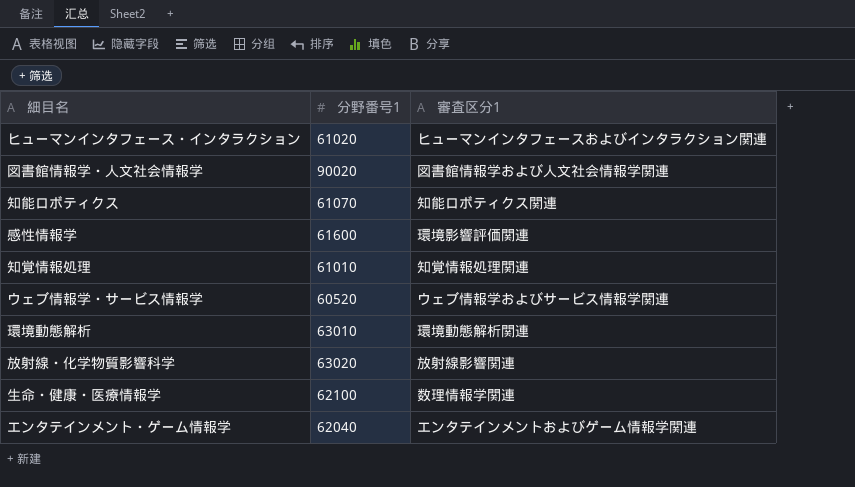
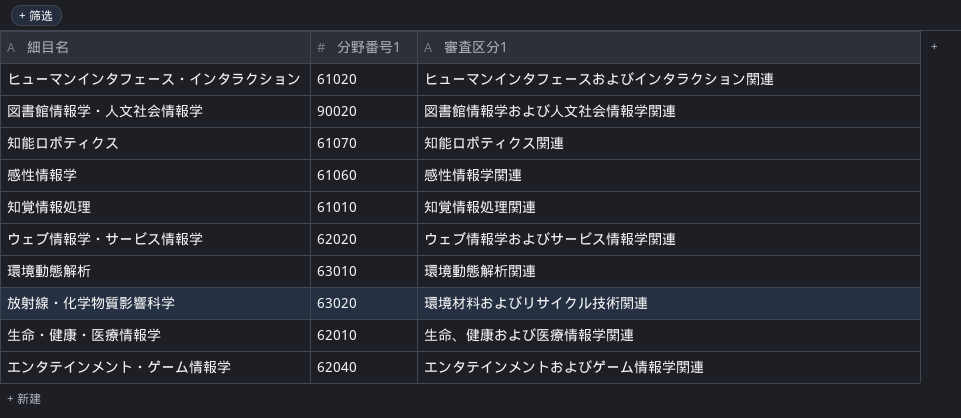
感性情報学 | 分野番号1: 61600 -> 61060
感性情報学 | 審査区分1: 環境影響評価関連 -> 感性情報学関連
ウェブ情報学・サービス情報学 | 分野番号1: 60520 -> 62020
放射線・化学物質影響科学 | 審査区分1: 放射線影響関連 -> 環境材料およびリサイクル技術関連
生命・健康・医療情報学 | 分野番号1: 62100 -> 62010
生命・健康・医療情報学 | 審査区分1: 数理情報学関連 -> 生命、健康および医療情報学関連

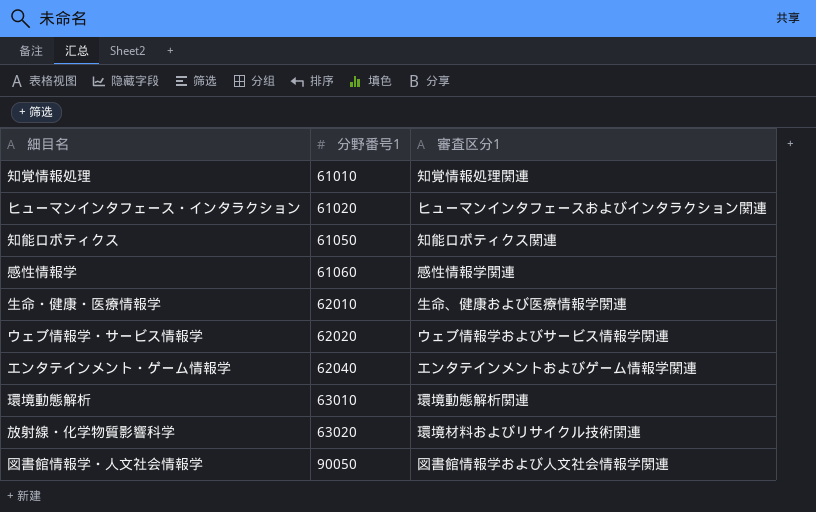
row order: none -> 分野番号1 ascending
知能ロボティクス | 分野番号1: 61070 -> 61050
図書館情報学・人文社会情報学 | 分野番号1: 90020 -> 90050

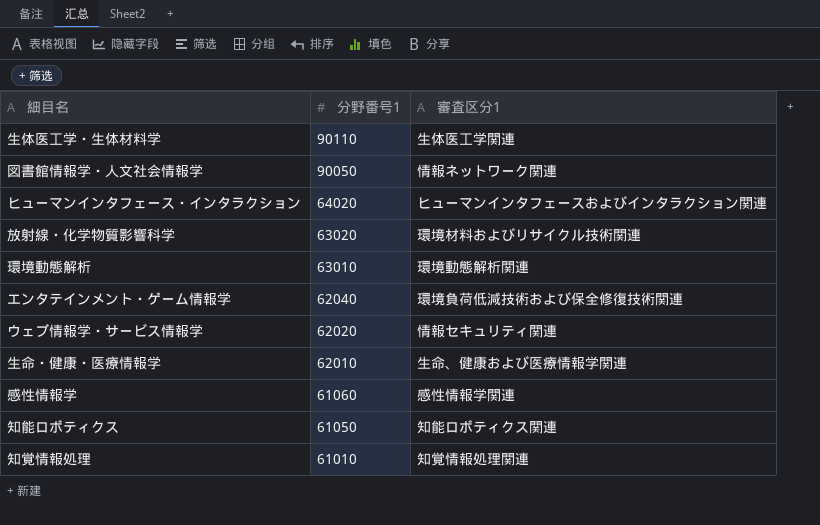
row order: 分野番号1 ascending -> 分野番号1 descending
row 生体医工学・生体材料学: none -> 90110 | 生体医工学関連
図書館情報学・人文社会情報学 | 審査区分1: 図書館情報学および人文社会情報学関連 -> 情報ネットワーク関連
ヒューマンインタフェース・インタラクション | 分野番号1: 61020 -> 64020
エンタテインメント・ゲーム情報学 | 審査区分1: エンタテインメントおよびゲーム情報学関連 -> 環境負荷低減技術および保全修復技術関連
ウェブ情報学・サービス情報学 | 審査区分1: ウェブ情報学およびサービス情報学関連 -> 情報セキュリティ関連

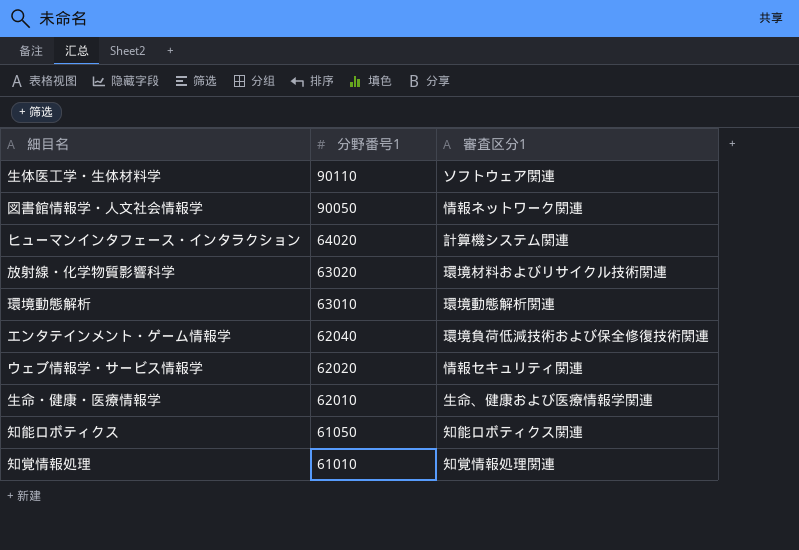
row 感性情報学: 61060 | 感性情報学関連 -> none
生体医工学・生体材料学 | 審査区分1: 生体医工学関連 -> ソフトウェア関連
ヒューマンインタフェース・インタラクション | 審査区分1: ヒューマンインタフェースおよびインタラクション関連 -> 計算機システム関連

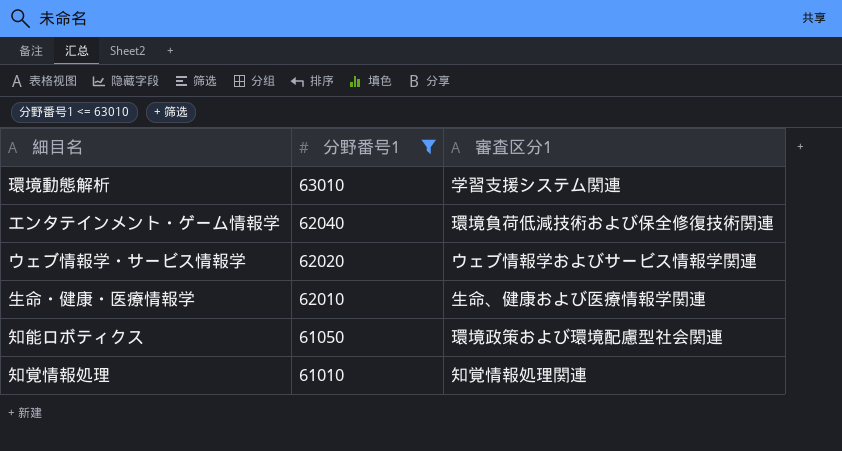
filter: none -> 分野番号1 <= 63010
環境動態解析 | 審査区分1: 環境動態解析関連 -> 学習支援システム関連
ウェブ情報学・サービス情報学 | 審査区分1: 情報セキュリティ関連 -> ウェブ情報学およびサービス情報学関連
知能ロボティクス | 審査区分1: 知能ロボティクス関連 -> 環境政策および環境配慮型社会関連

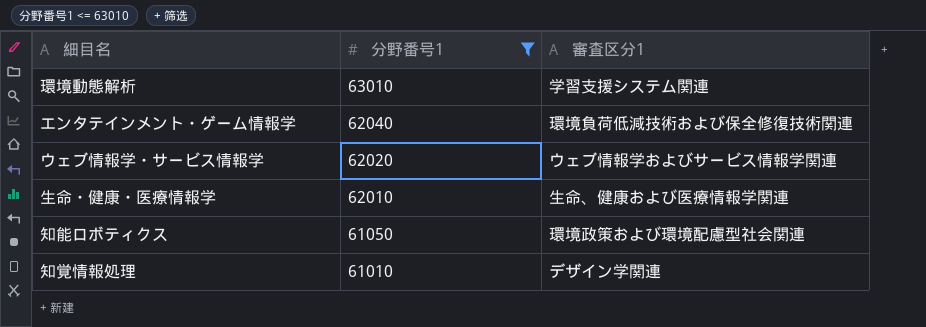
知覚情報処理 | 審査区分1: 知覚情報処理関連 -> デザイン学関連

